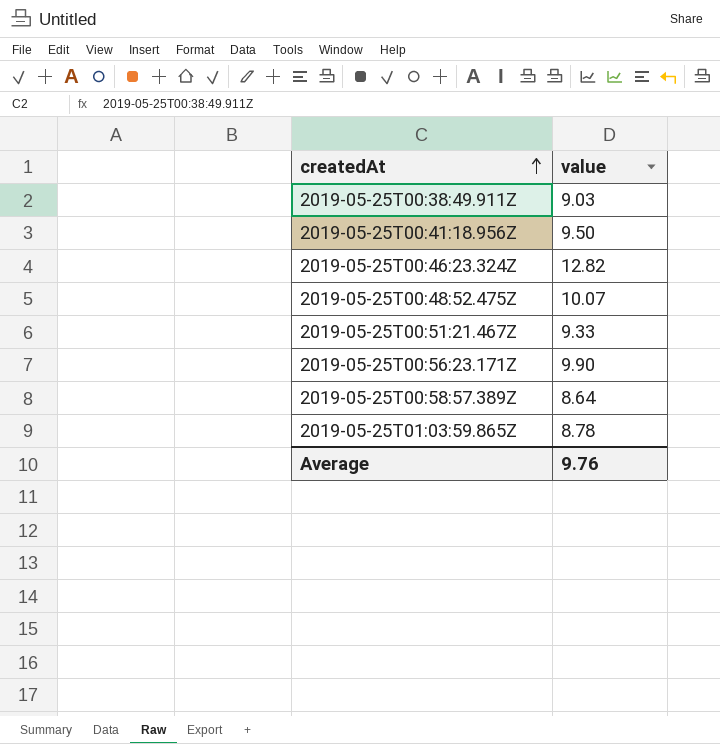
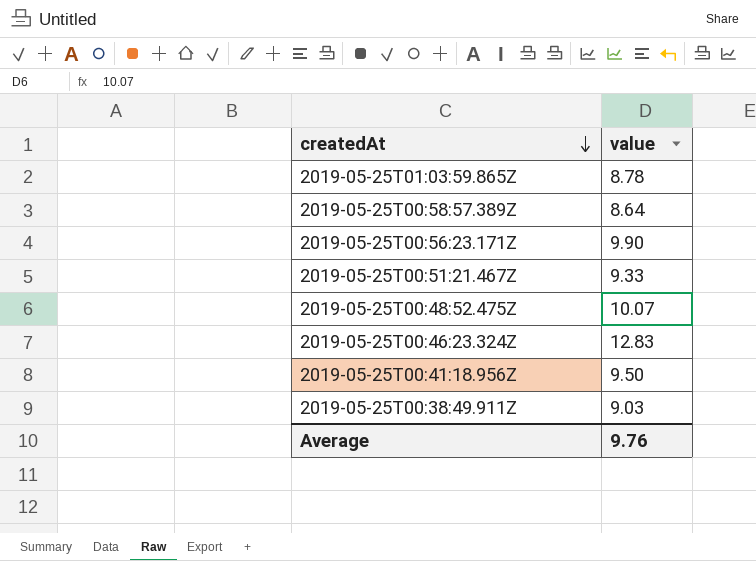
row order: createdAt ascending -> createdAt descending
2019-05-25T00:46:23.324Z | value: 12.82 -> 12.83

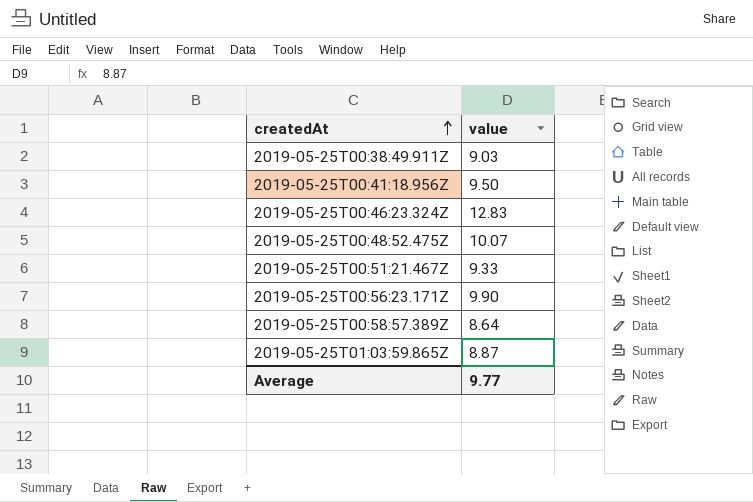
row order: createdAt descending -> createdAt ascending
2019-05-25T01:03:59.865Z | value: 8.78 -> 8.87
Average | value: 9.76 -> 9.77

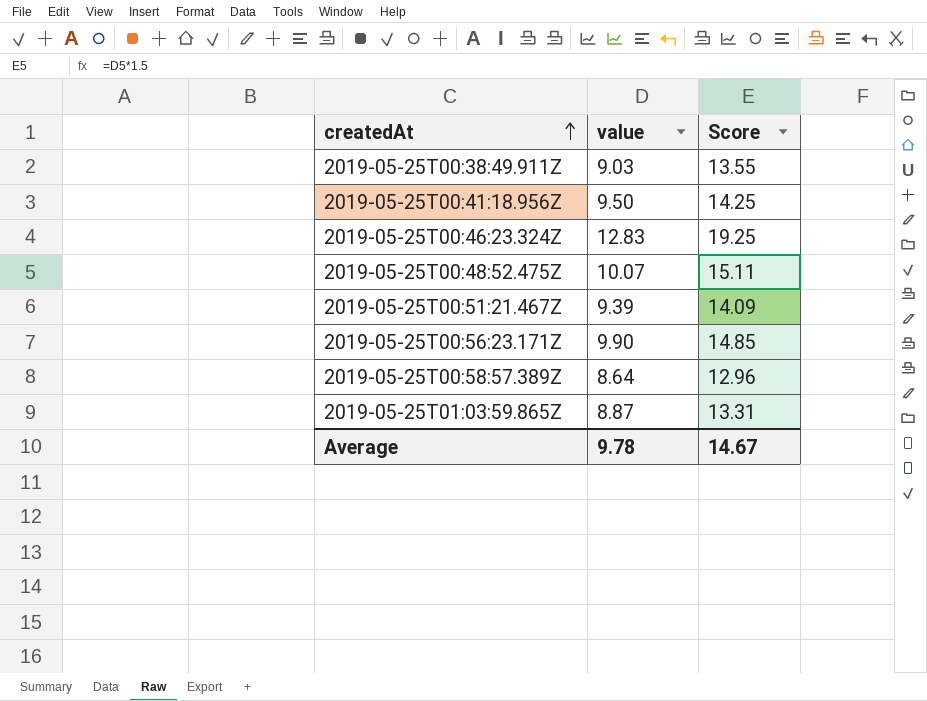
column Score | formula: none -> [value] * 1.5
2019-05-25T00:51:21.467Z | value: 9.33 -> 9.39
Average | value: 9.77 -> 9.78

